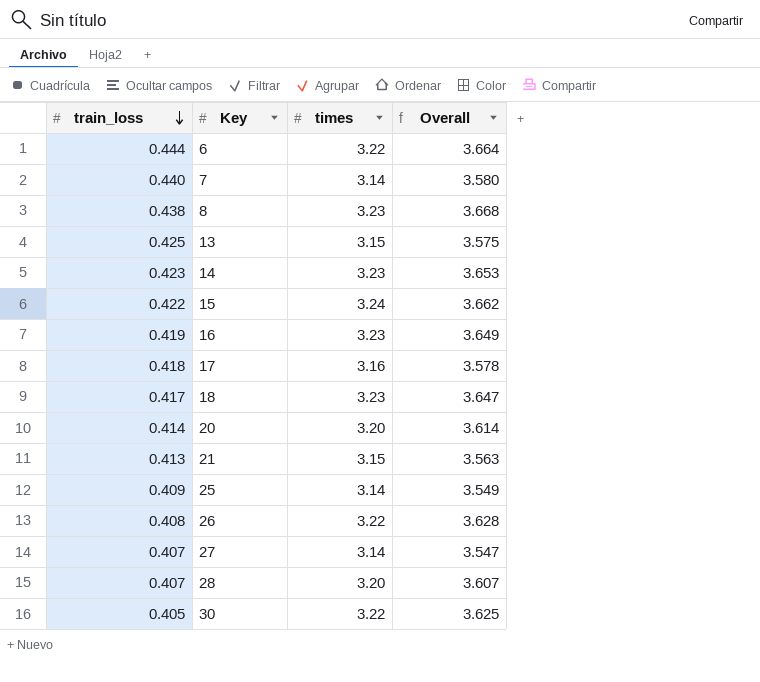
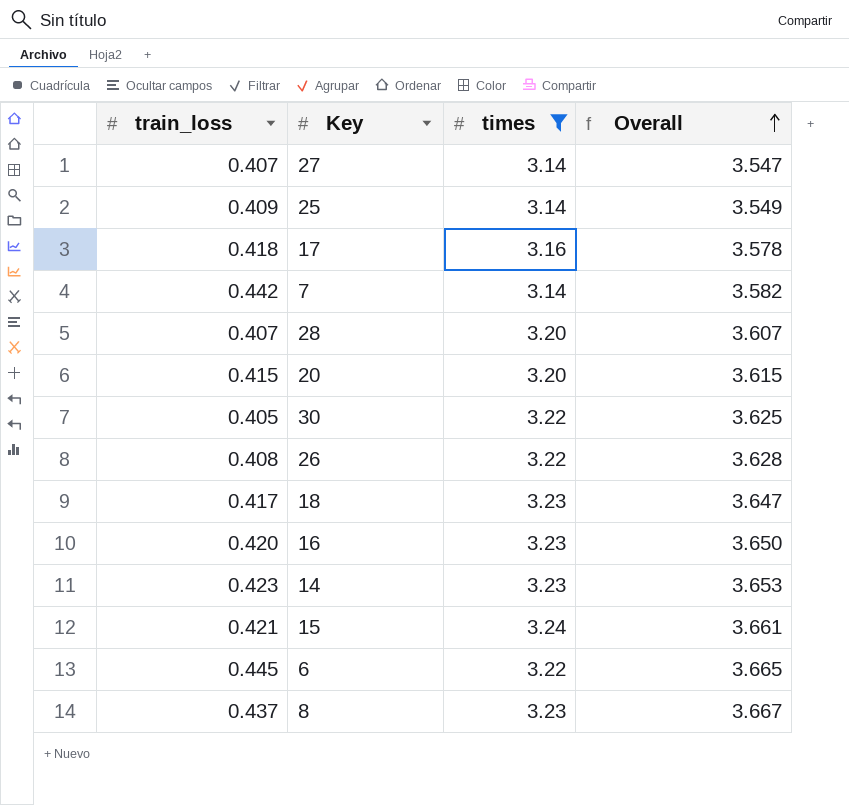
filter: none -> times != 3.15
row order: train_loss descending -> Overall ascending
7 | train_loss: 0.440 -> 0.442
7 | Overall: 3.580 -> 3.582
20 | train_loss: 0.414 -> 0.415
20 | Overall: 3.614 -> 3.615
16 | train_loss: 0.419 -> 0.420
16 | Overall: 3.649 -> 3.650
15 | train_loss: 0.422 -> 0.421
15 | Overall: 3.662 -> 3.661
6 | train_loss: 0.444 -> 0.445
6 | Overall: 3.664 -> 3.665
8 | train_loss: 0.438 -> 0.437
8 | Overall: 3.668 -> 3.667

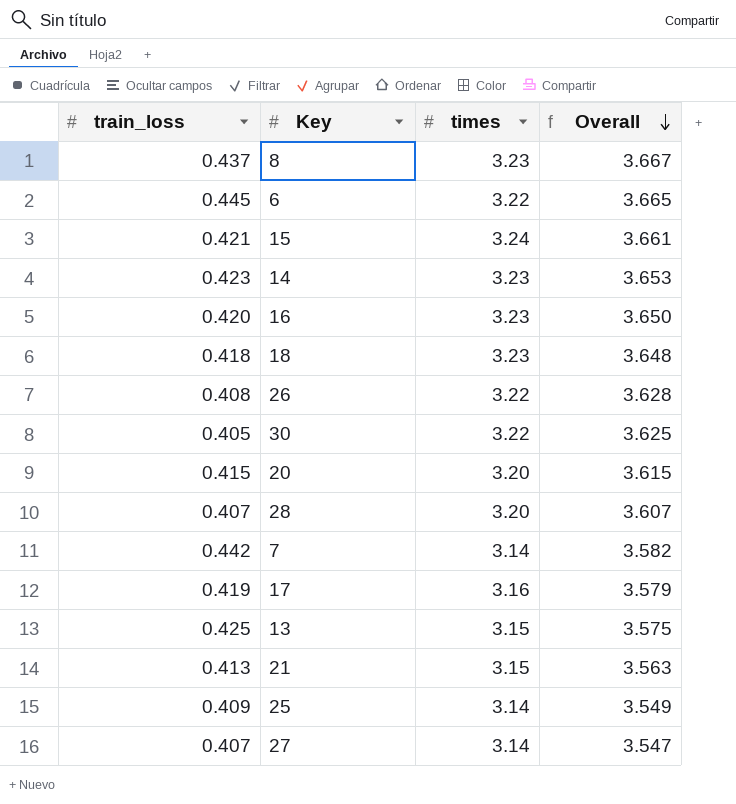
filter: times != 3.15 -> none
row order: Overall ascending -> Overall descending
18 | train_loss: 0.417 -> 0.418
18 | Overall: 3.647 -> 3.648
17 | train_loss: 0.418 -> 0.419
17 | Overall: 3.578 -> 3.579

